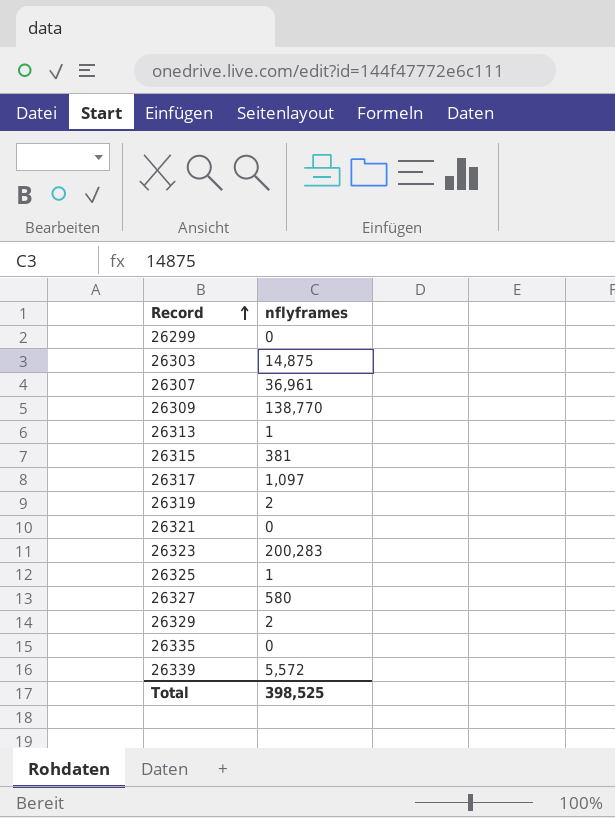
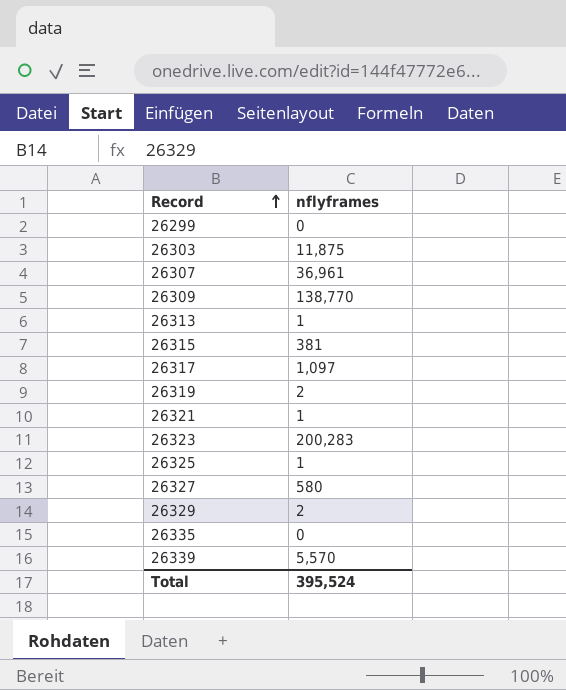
26303 | nflyframes: 14,875 -> 11,875
26321 | nflyframes: 0 -> 1
26339 | nflyframes: 5,572 -> 5,570
Total | nflyframes: 398,525 -> 395,524

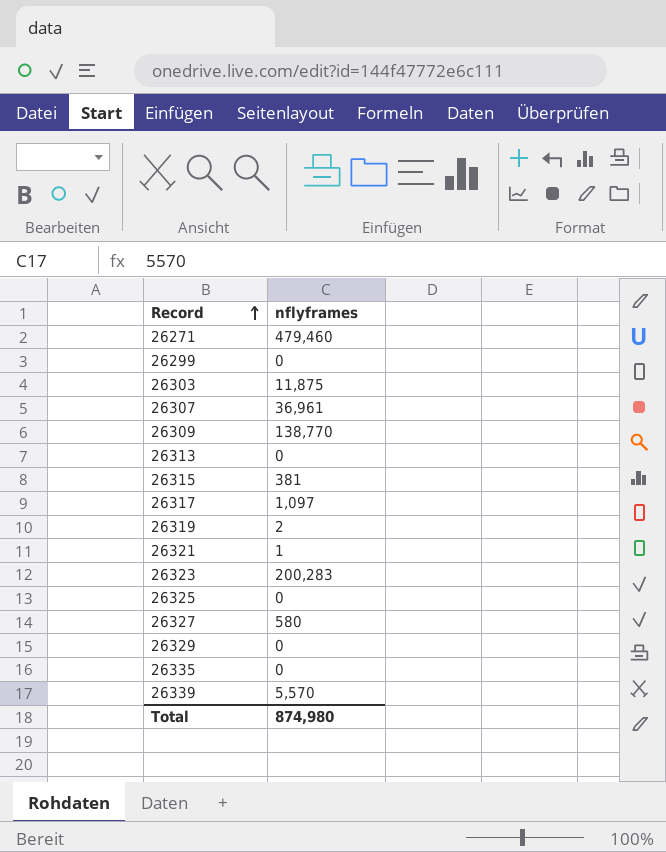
row 26271: none -> 479,460
26313 | nflyframes: 1 -> 0
26325 | nflyframes: 1 -> 0
26329 | nflyframes: 2 -> 0
Total | nflyframes: 395,524 -> 874,980

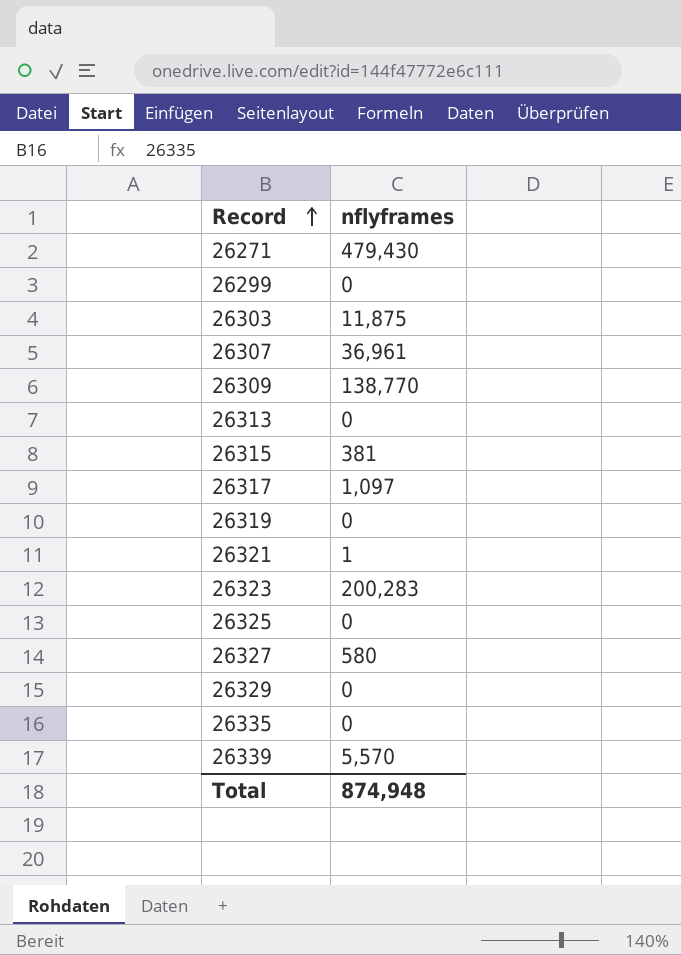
26271 | nflyframes: 479,460 -> 479,430
26319 | nflyframes: 2 -> 0
Total | nflyframes: 874,980 -> 874,948

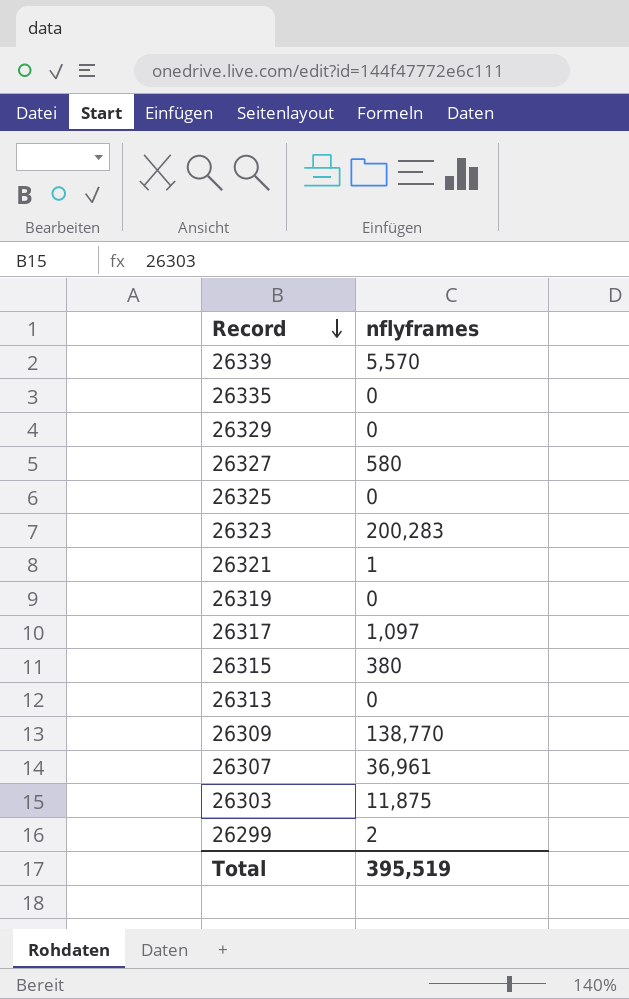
row order: Record ascending -> Record descending
row 26271: 479,430 -> none
26315 | nflyframes: 381 -> 380
26299 | nflyframes: 0 -> 2
Total | nflyframes: 874,948 -> 395,519

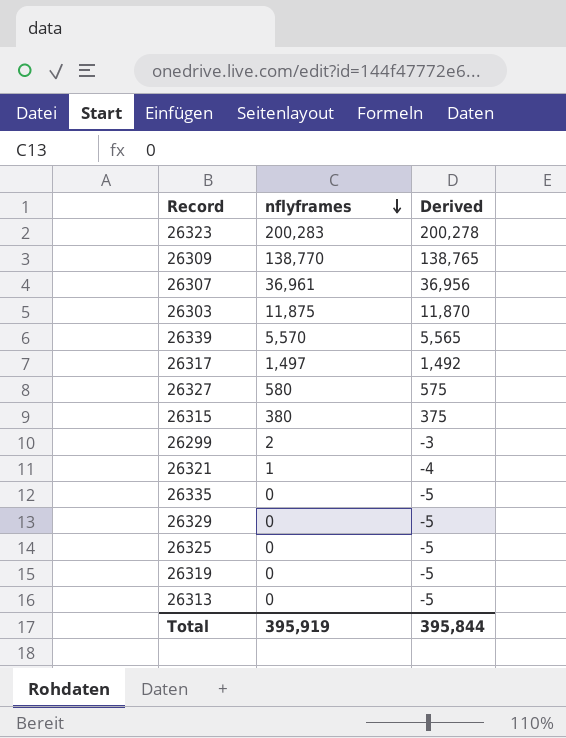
row order: Record descending -> nflyframes descending
column Derived | formula: none -> [nflyframes] - 5
26317 | nflyframes: 1,097 -> 1,497
Total | nflyframes: 395,519 -> 395,919

